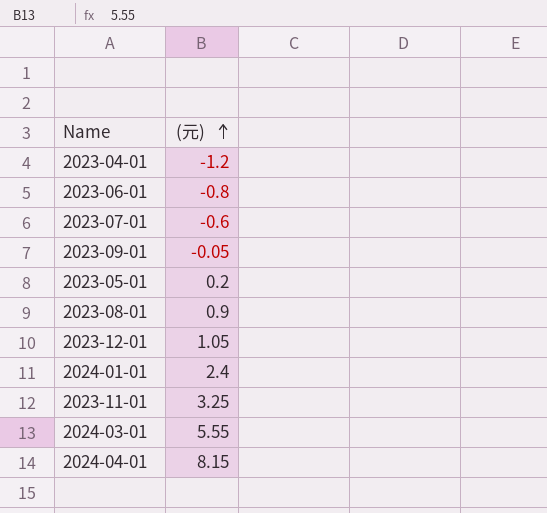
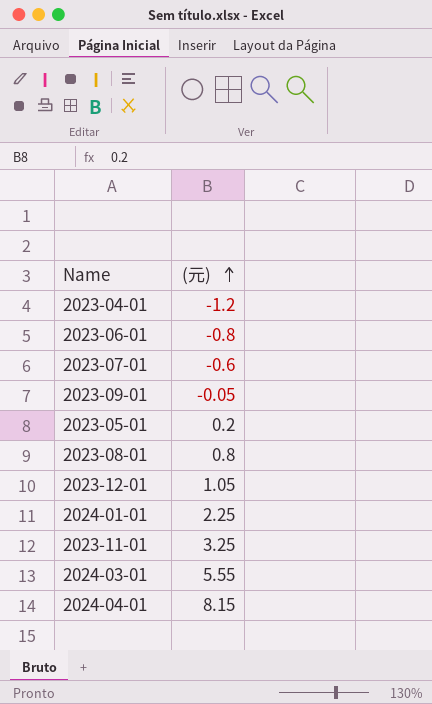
2023-08-01 | (元): 0.9 -> 0.8
2024-01-01 | (元): 2.4 -> 2.25

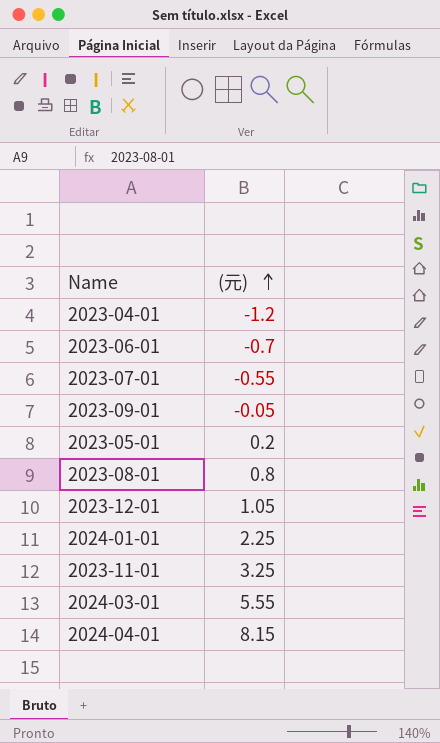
2023-06-01 | (元): -0.8 -> -0.7
2023-07-01 | (元): -0.6 -> -0.55

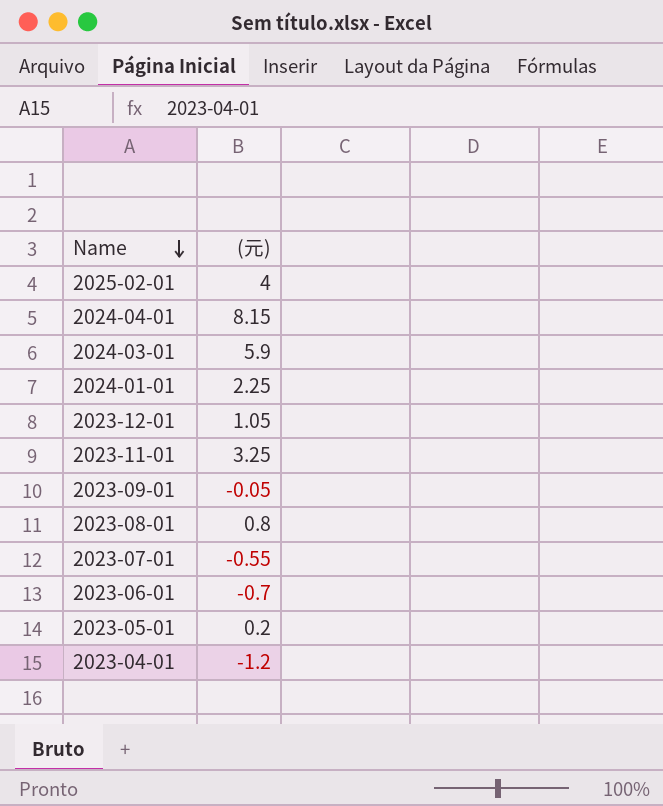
row order: (元) ascending -> Name descending
row 2025-02-01: none -> 4
2024-03-01 | (元): 5.55 -> 5.9

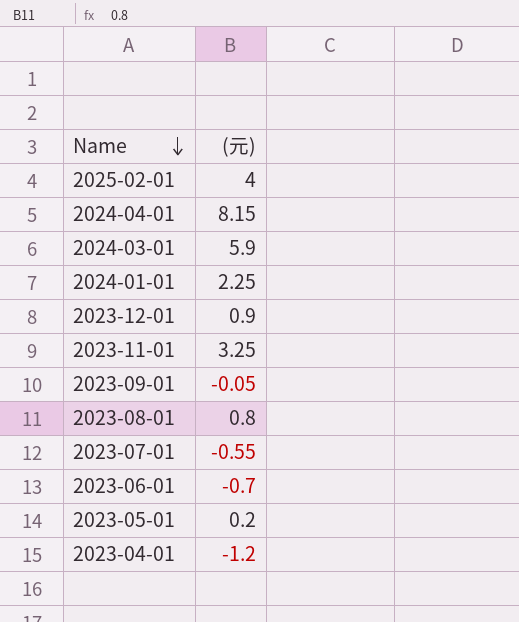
2023-12-01 | (元): 1.05 -> 0.9

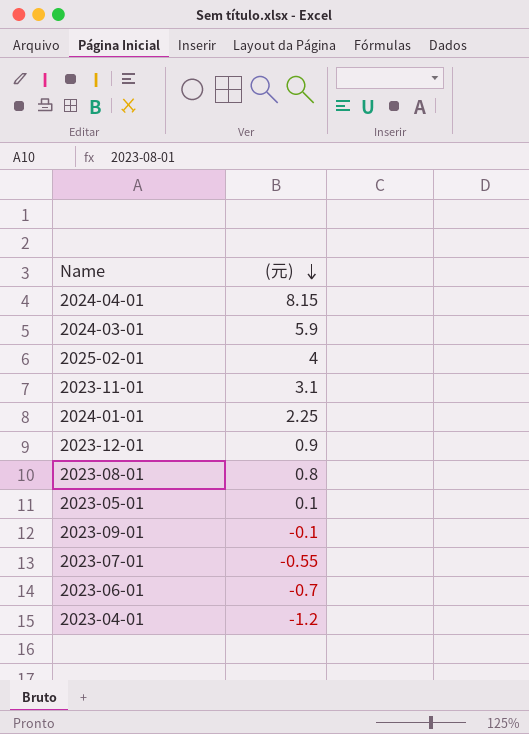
row order: Name descending -> (元) descending
2023-11-01 | (元): 3.25 -> 3.1
2023-05-01 | (元): 0.2 -> 0.1
2023-09-01 | (元): -0.05 -> -0.1

